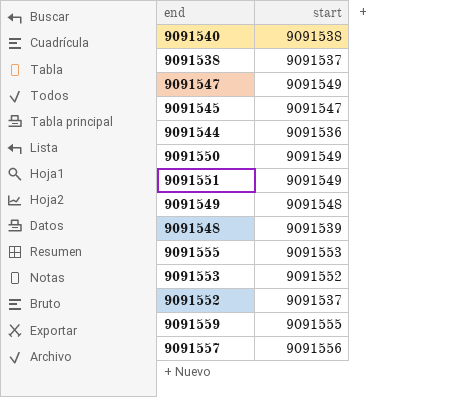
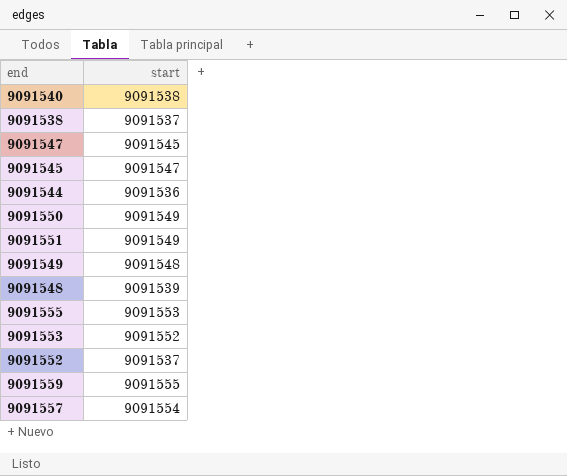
9091547 | start: 9091549 -> 9091545
9091557 | start: 9091556 -> 9091554

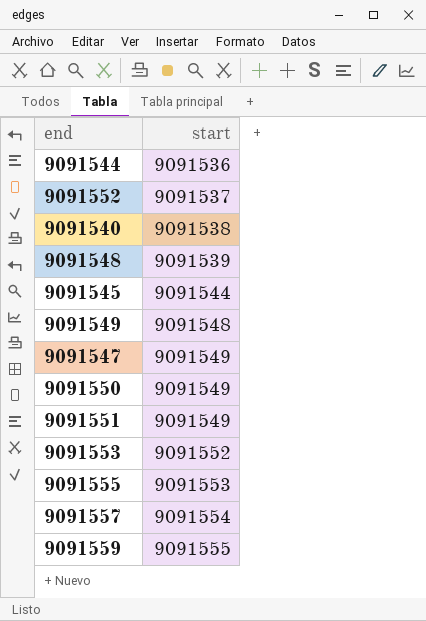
row order: none -> start ascending
row 9091538: 9091537 -> none
9091545 | start: 9091547 -> 9091544
9091547 | start: 9091545 -> 9091549

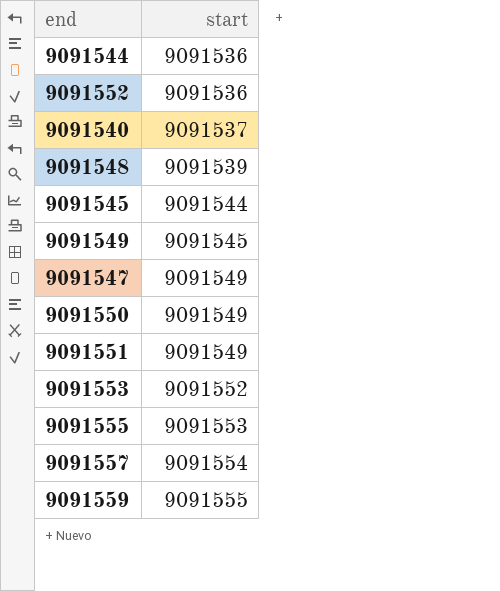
9091552 | start: 9091537 -> 9091536
9091540 | start: 9091538 -> 9091537
9091549 | start: 9091548 -> 9091545

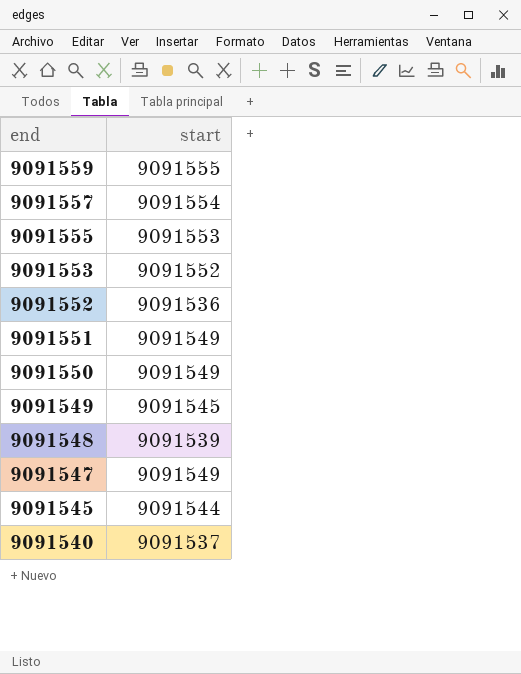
row order: start ascending -> end descending
row 9091544: 9091536 -> none

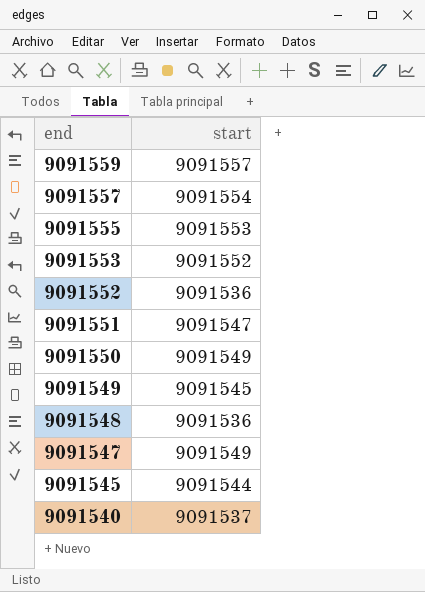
9091559 | start: 9091555 -> 9091557
9091551 | start: 9091549 -> 9091547
9091548 | start: 9091539 -> 9091536

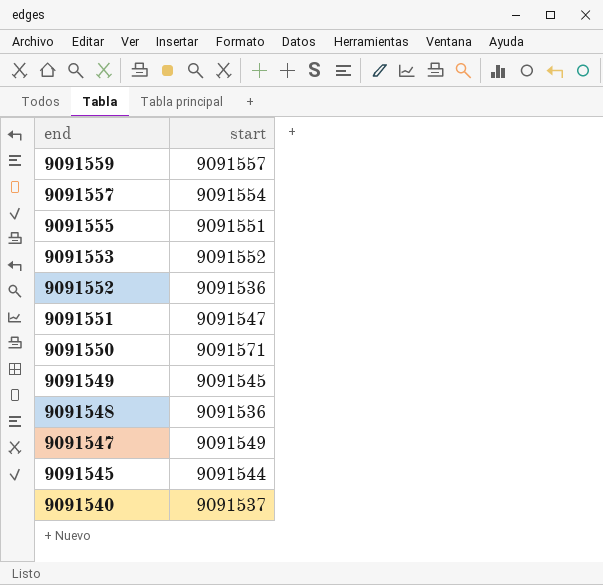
9091555 | start: 9091553 -> 9091551
9091550 | start: 9091549 -> 9091571

